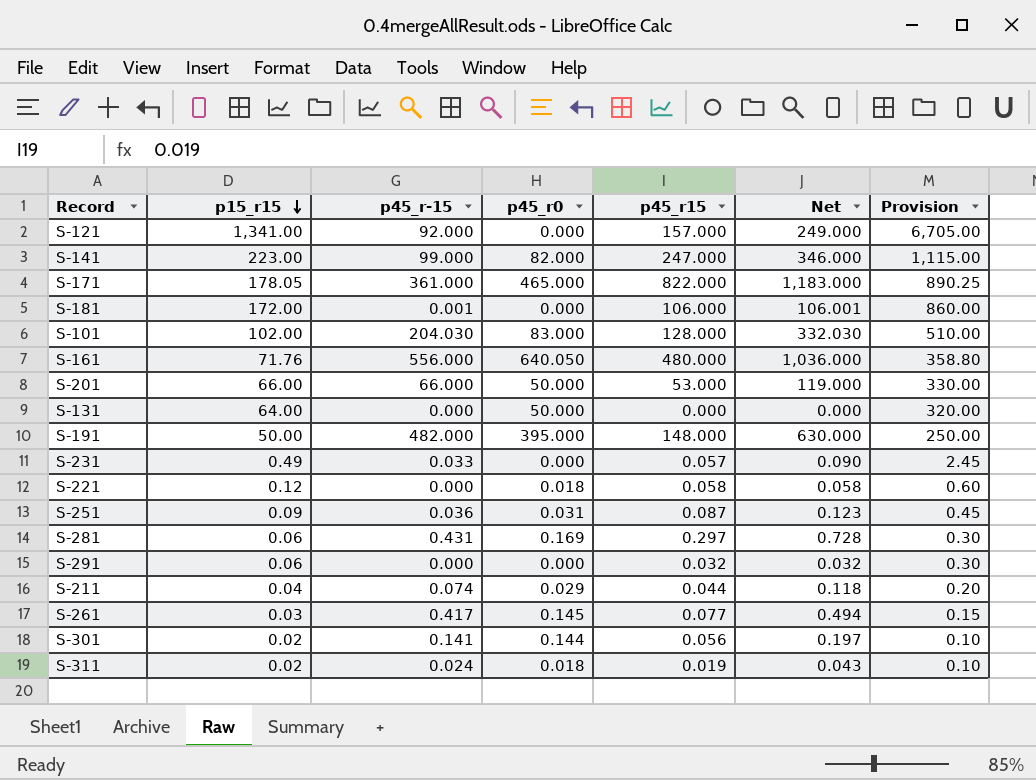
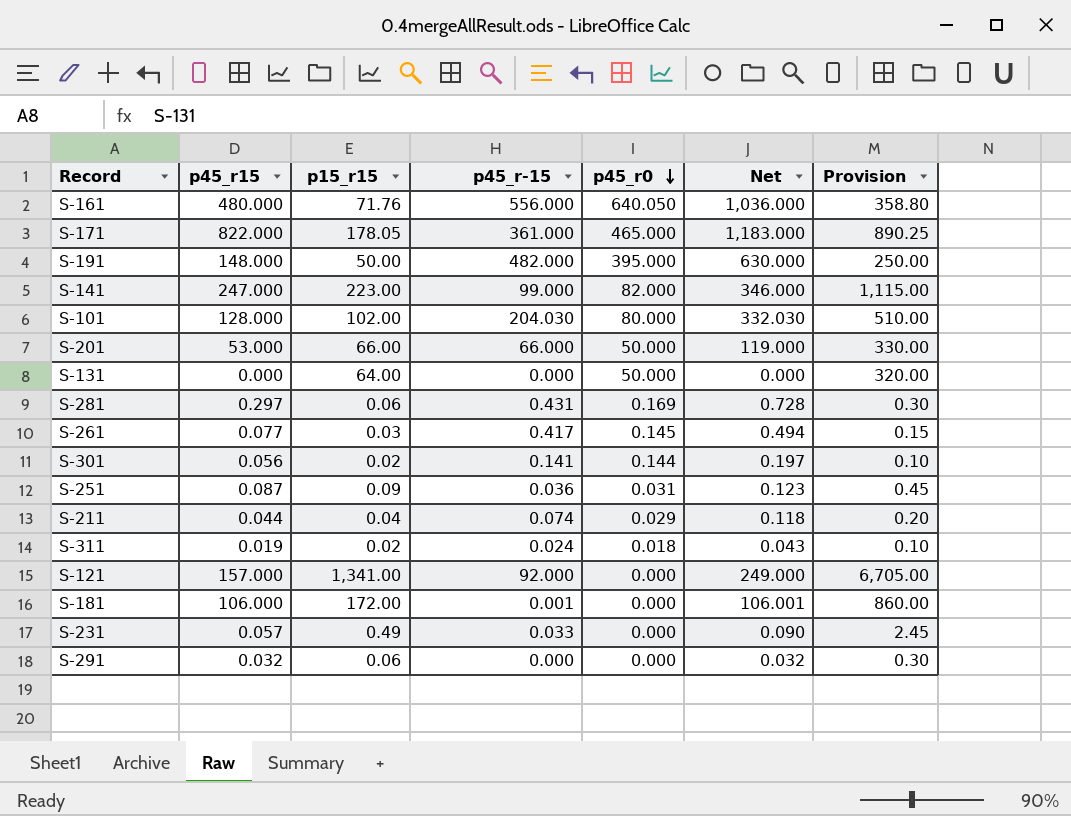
row order: p15_r15 descending -> p45_r0 descending
column p45_r15 | position: 5 -> 2
row S-221: 0.12 | 0.000 | 0.018 | 0.058 | 0.058 | 0.60 -> none
S-101 | p45_r0: 83.000 -> 80.000

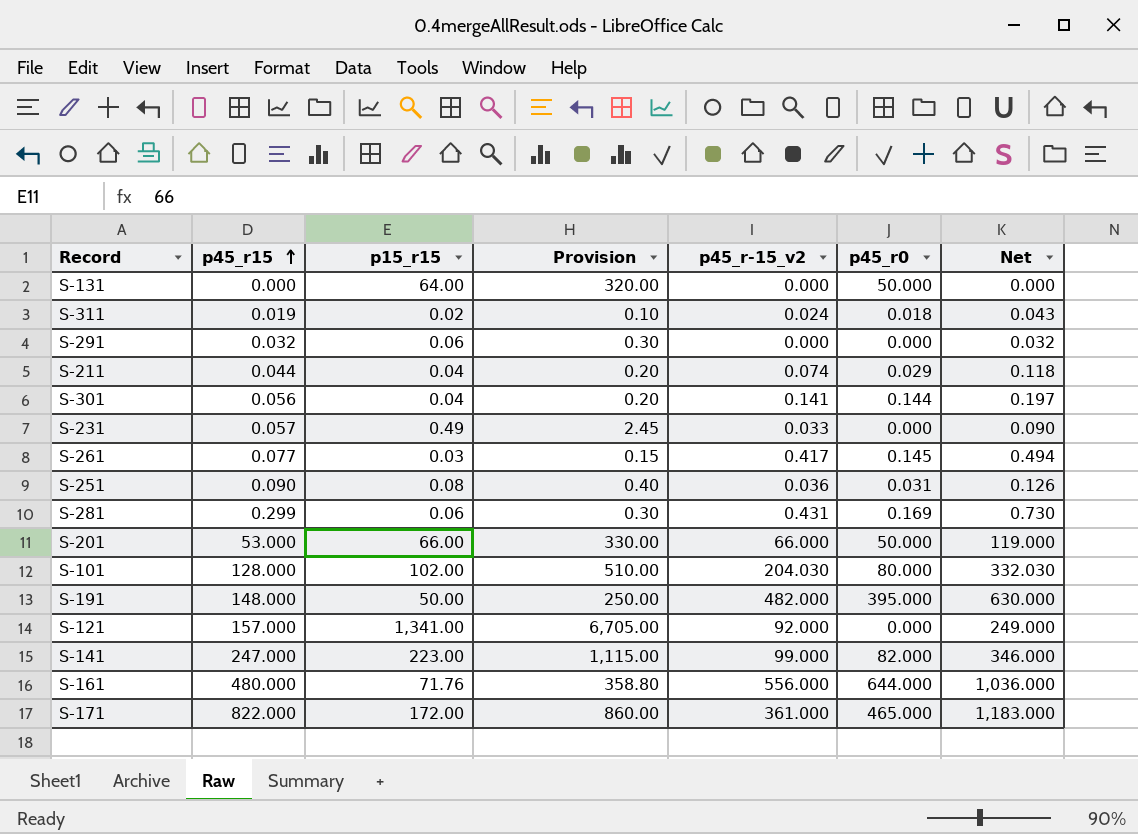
row order: p45_r0 descending -> p45_r15 ascending
column Provision | position: 7 -> 4
column name: p45_r-15 -> p45_r-15_v2
row S-181: 106.000 | 172.00 | 0.001 | 0.000 | 106.001 | 860.00 -> none
S-301 | p15_r15: 0.02 -> 0.04
S-301 | Provision: 0.10 -> 0.20
S-251 | p45_r15: 0.087 -> 0.090
S-251 | p15_r15: 0.09 -> 0.08
S-251 | Provision: 0.45 -> 0.40
S-251 | Net: 0.123 -> 0.126
S-281 | p45_r15: 0.297 -> 0.299
S-281 | Net: 0.728 -> 0.730
S-161 | p45_r0: 640.050 -> 644.000
S-171 | p15_r15: 178.05 -> 172.00
S-171 | Provision: 890.25 -> 860.00

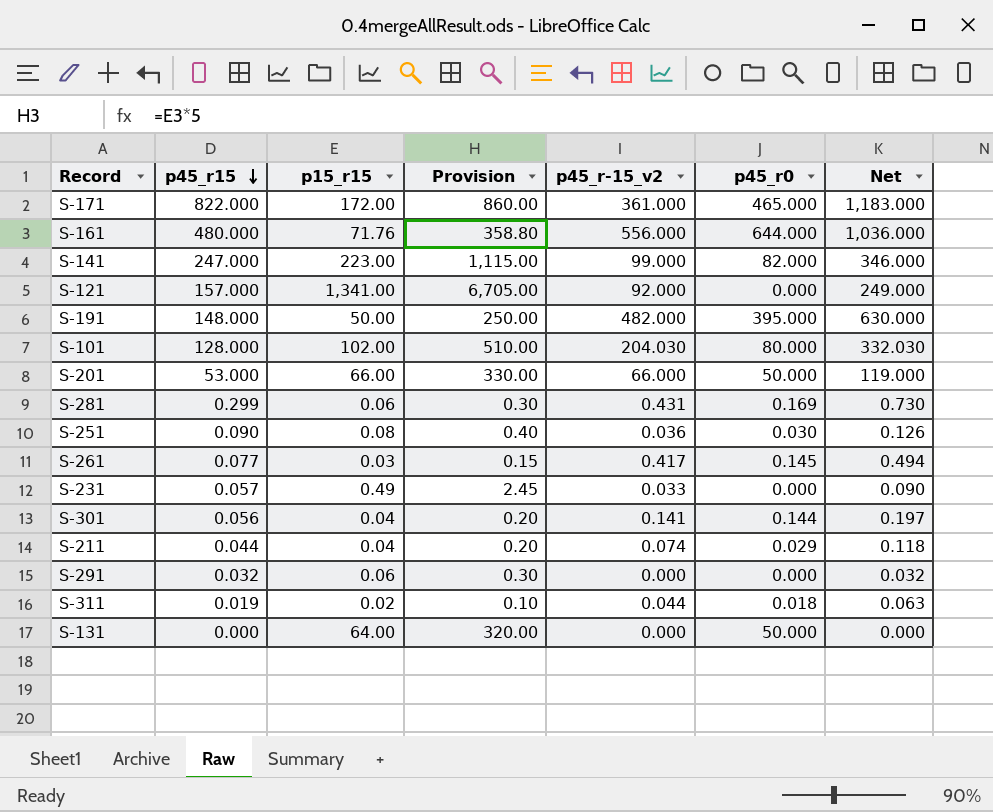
row order: p45_r15 ascending -> p45_r15 descending
S-251 | p45_r0: 0.031 -> 0.030
S-311 | p45_r-15_v2: 0.024 -> 0.044
S-311 | Net: 0.043 -> 0.063

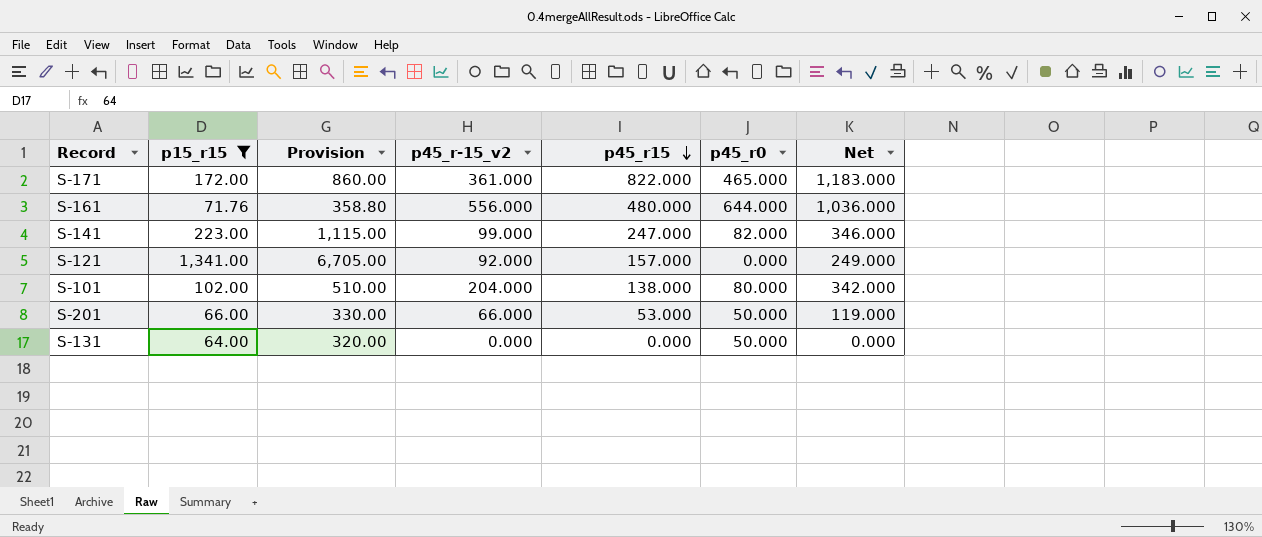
filter: none -> p15_r15 >= 64.00
column p45_r15 | position: 2 -> 5
S-101 | p45_r-15_v2: 204.030 -> 204.000
S-101 | p45_r15: 128.000 -> 138.000
S-101 | Net: 332.030 -> 342.000

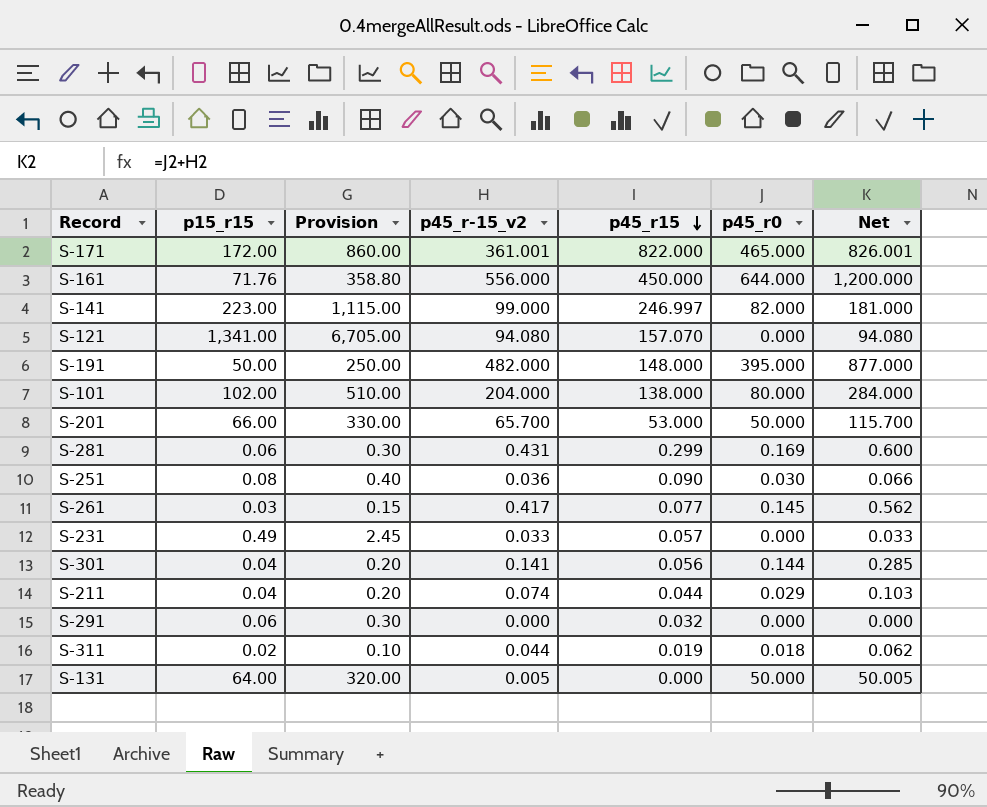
filter: p15_r15 >= 64.00 -> none
column Net | formula: [p45_r-15_v2] + [p45_r15] -> [p45_r-15_v2] + [p45_r0]
S-171 | p45_r-15_v2: 361.000 -> 361.001
S-161 | p45_r15: 480.000 -> 450.000
S-141 | p45_r15: 247.000 -> 246.997
S-121 | p45_r-15_v2: 92.000 -> 94.080
S-121 | p45_r15: 157.000 -> 157.070
S-201 | p45_r-15_v2: 66.000 -> 65.700
S-131 | p45_r-15_v2: 0.000 -> 0.005

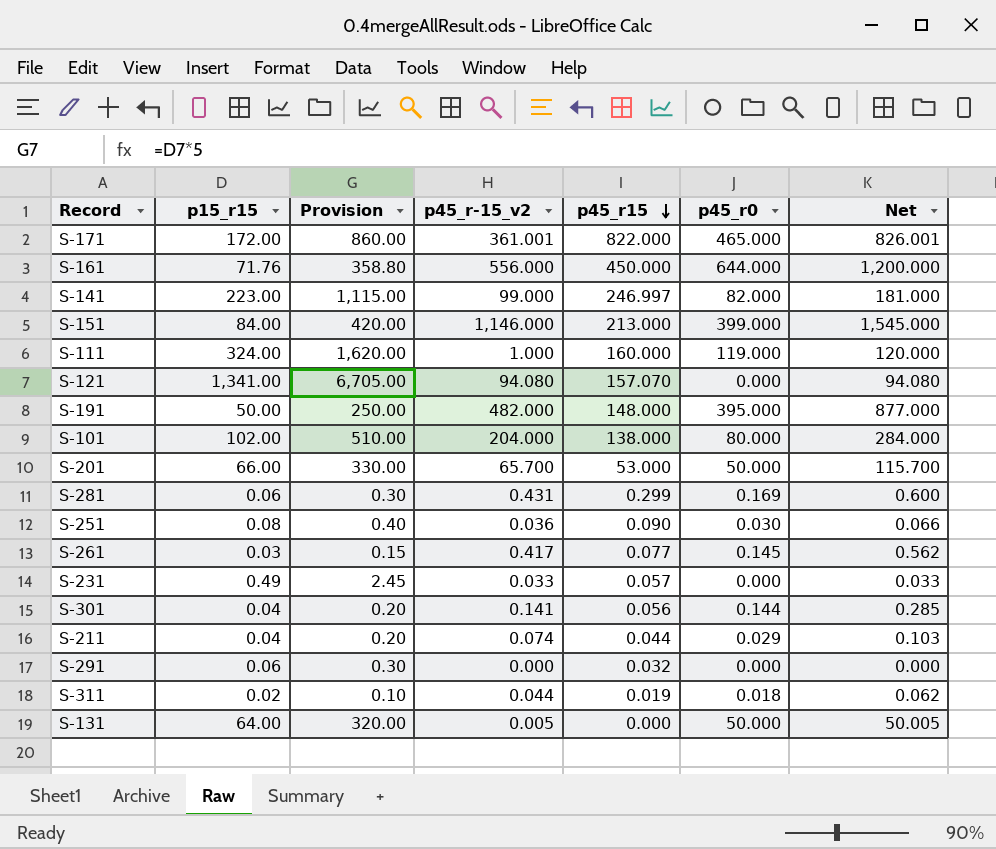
row S-151: none -> 84.00 | 420.00 | 1,146.000 | 213.000 | 399.000 | 1,545.000
row S-111: none -> 324.00 | 1,620.00 | 1.000 | 160.000 | 119.000 | 120.000

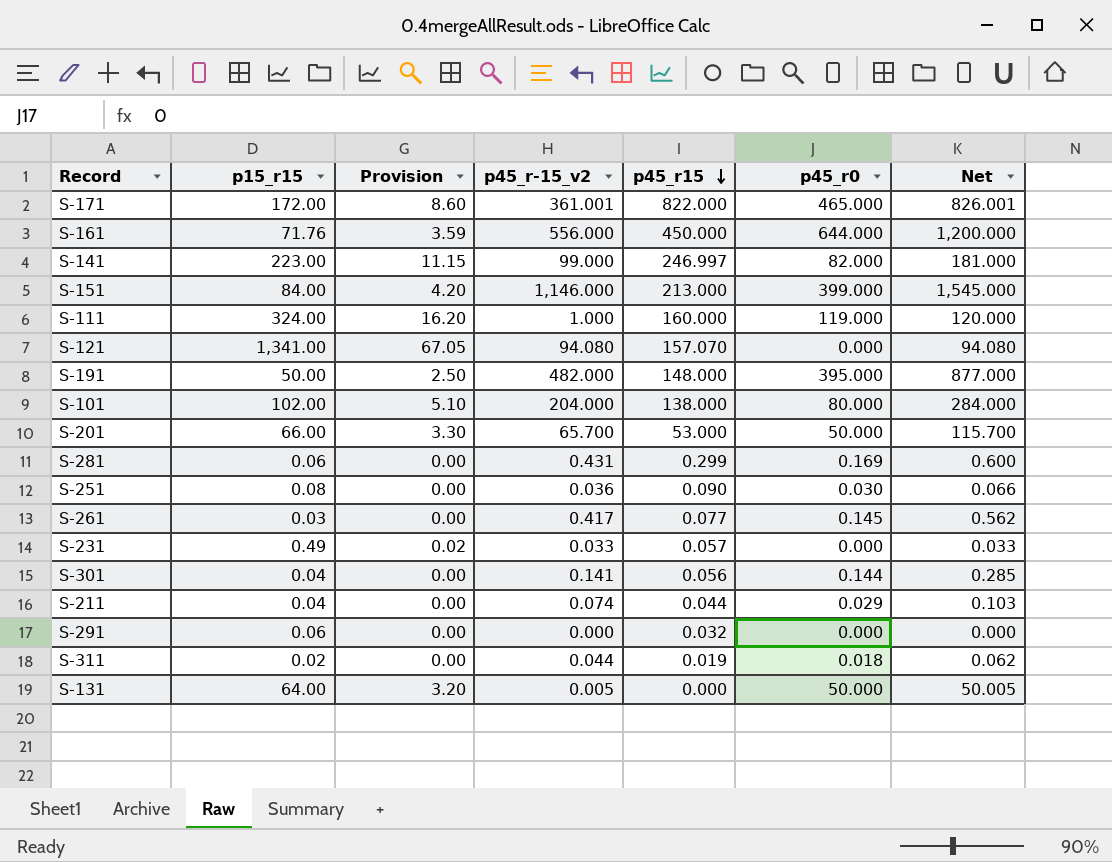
column Provision | formula: [p15_r15] * 5 -> [p15_r15] * 0.05

